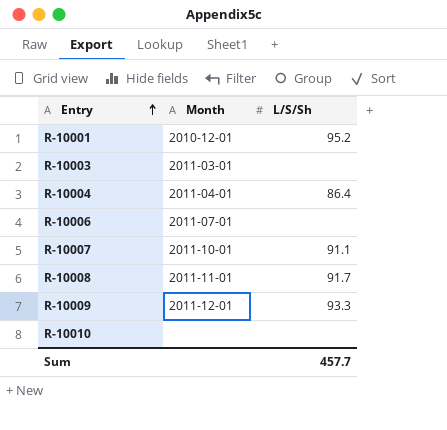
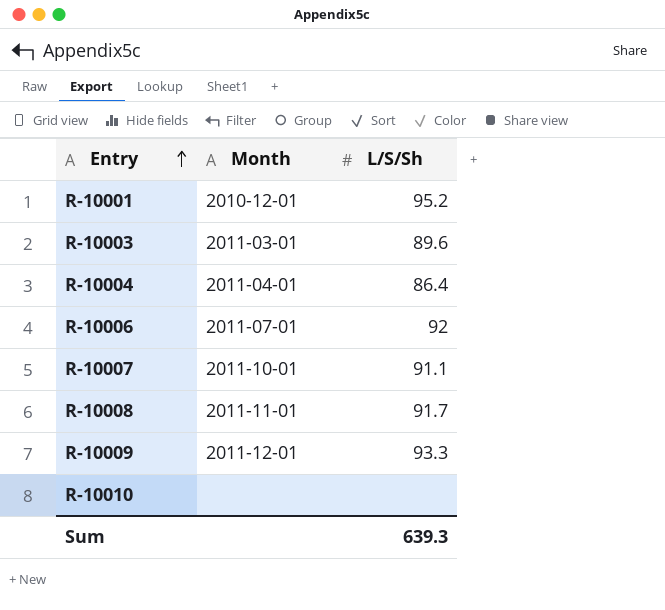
R-10003 | L/S/Sh: none -> 89.6
R-10006 | L/S/Sh: none -> 92
Sum | L/S/Sh: 457.7 -> 639.3

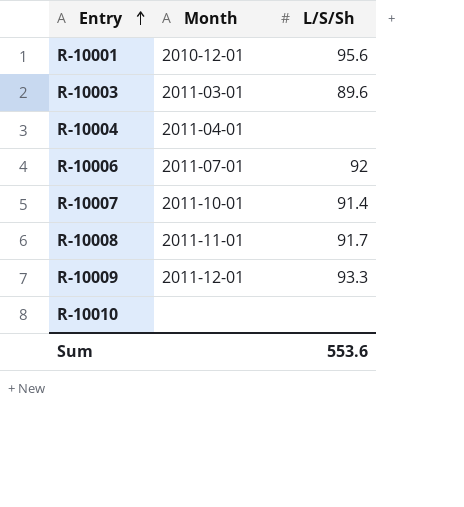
R-10001 | L/S/Sh: 95.2 -> 95.6
R-10004 | L/S/Sh: 86.4 -> none
R-10007 | L/S/Sh: 91.1 -> 91.4
Sum | L/S/Sh: 639.3 -> 553.6

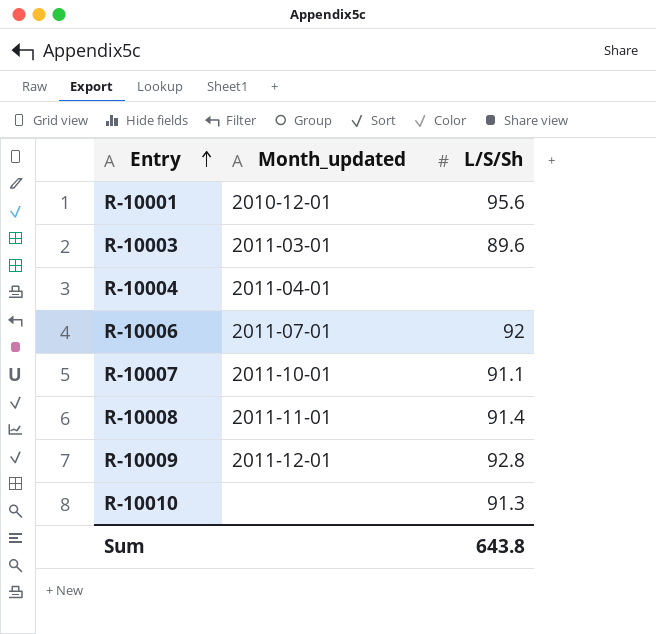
column name: Month -> Month_updated
R-10007 | L/S/Sh: 91.4 -> 91.1
R-10008 | L/S/Sh: 91.7 -> 91.4
R-10009 | L/S/Sh: 93.3 -> 92.8
R-10010 | L/S/Sh: none -> 91.3
Sum | L/S/Sh: 553.6 -> 643.8

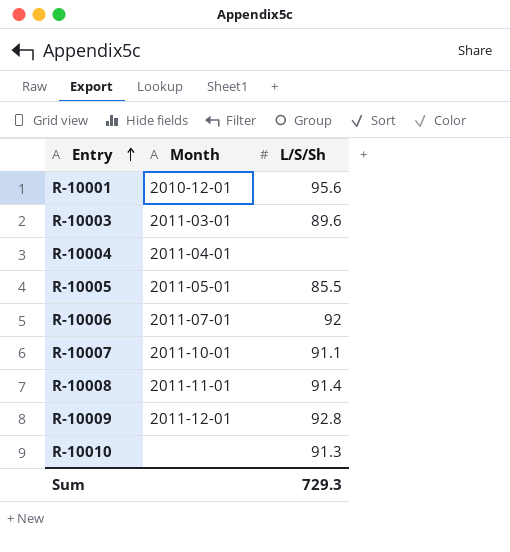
column name: Month_updated -> Month
row R-10005: none -> 2011-05-01 | 85.5
Sum | L/S/Sh: 643.8 -> 729.3

